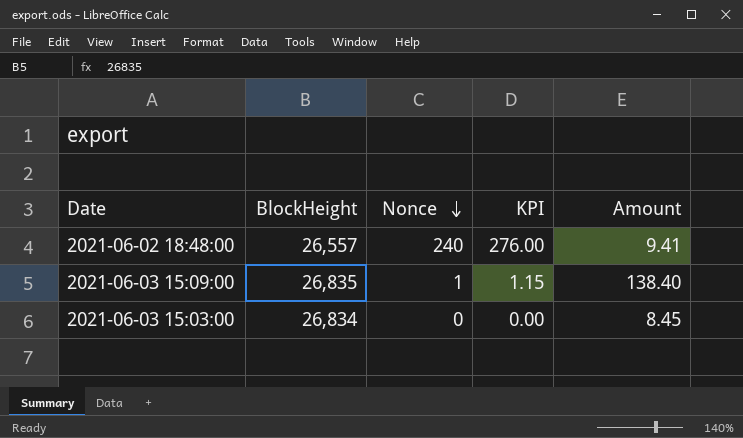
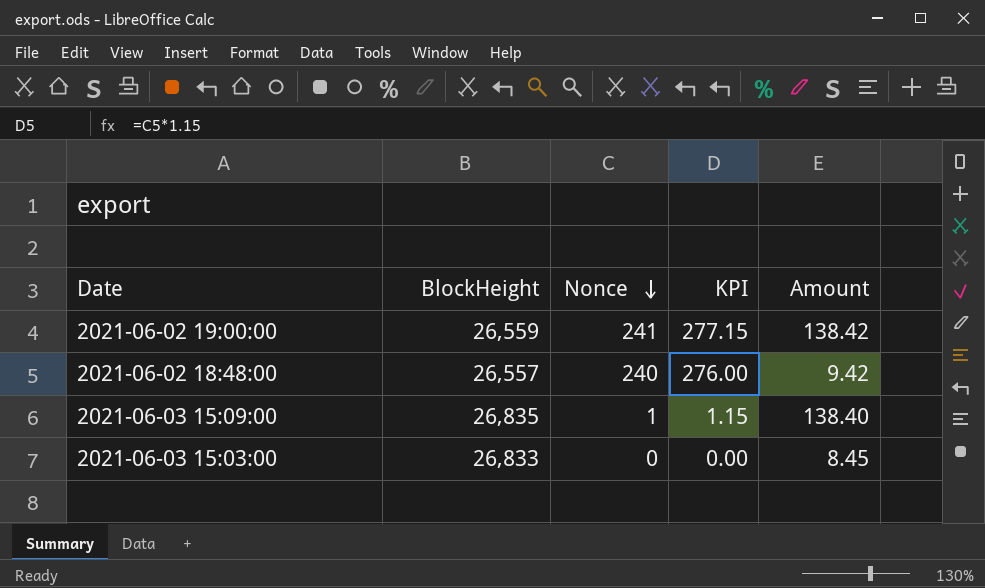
row 2021-06-02 19:00:00: none -> 26,559 | 241 | 277.15 | 138.42
2021-06-02 18:48:00 | Amount: 9.41 -> 9.42
2021-06-03 15:03:00 | BlockHeight: 26,834 -> 26,833

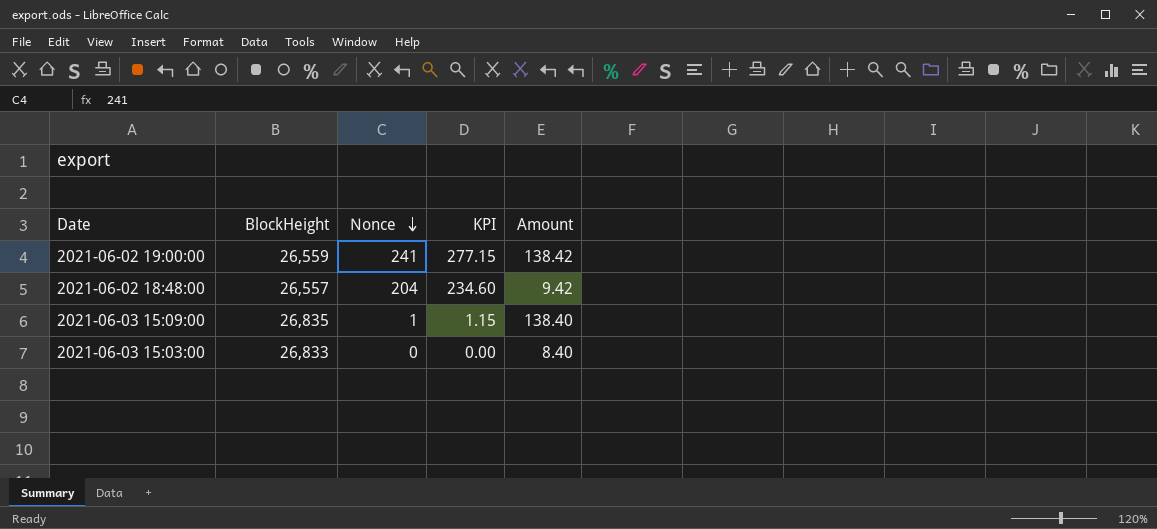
2021-06-02 18:48:00 | Nonce: 240 -> 204
2021-06-02 18:48:00 | KPI: 276.00 -> 234.60
2021-06-03 15:03:00 | Amount: 8.45 -> 8.40

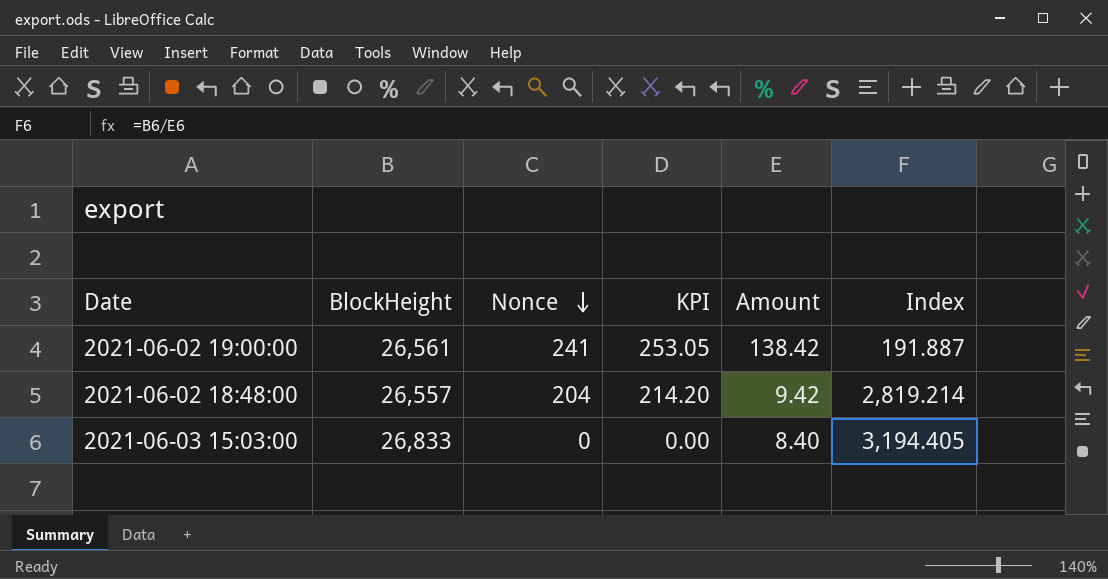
column KPI | formula: [Nonce] * 1.15 -> [Nonce] * 1.05
column Index | formula: none -> [BlockHeight] / [Amount]
row 2021-06-03 15:09:00: 26,835 | 1 | 1.15 | 138.40 -> none
2021-06-02 19:00:00 | BlockHeight: 26,559 -> 26,561

